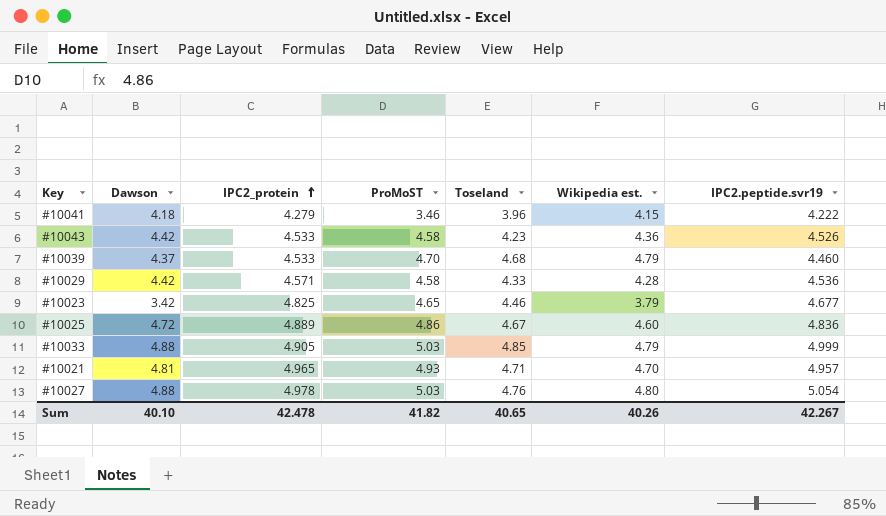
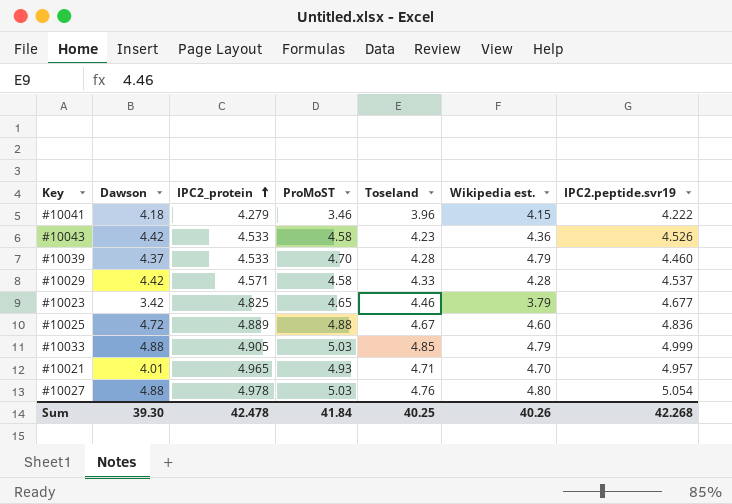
#10039 | Toseland: 4.68 -> 4.28
#10029 | IPC2.peptide.svr19: 4.536 -> 4.537
#10025 | ProMoST: 4.86 -> 4.88
#10021 | Dawson: 4.81 -> 4.01
Sum | Dawson: 40.10 -> 39.30
Sum | ProMoST: 41.82 -> 41.84
Sum | Toseland: 40.65 -> 40.25
Sum | IPC2.peptide.svr19: 42.267 -> 42.268

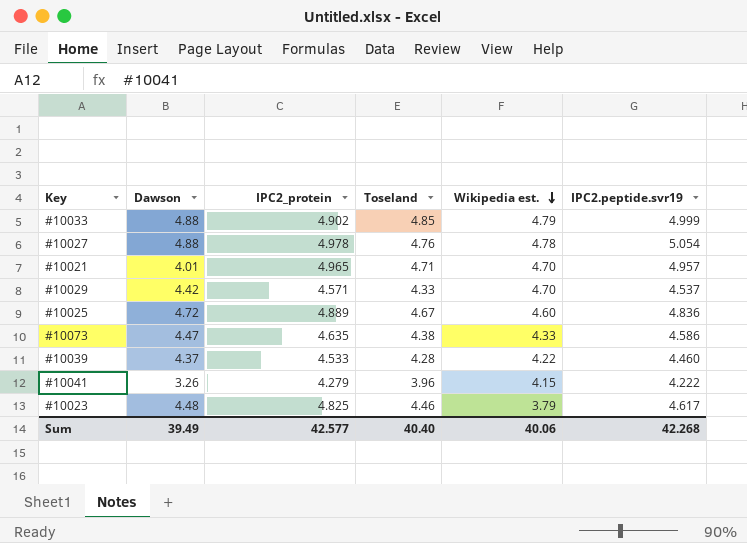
row order: IPC2_protein ascending -> Wikipedia est. descending
column ProMoST | position: 4 -> none
row #10043: 4.42 | 4.533 | 4.58 | 4.23 | 4.36 | 4.526 -> none
#10033 | IPC2_protein: 4.905 -> 4.902
#10027 | Wikipedia est.: 4.80 -> 4.78
#10029 | Wikipedia est.: 4.28 -> 4.70
row #10073: none -> 4.47 | 4.635 | 4.38 | 4.33 | 4.586
#10039 | Wikipedia est.: 4.79 -> 4.22
#10041 | Dawson: 4.18 -> 3.26
#10023 | Dawson: 3.42 -> 4.48
#10023 | IPC2.peptide.svr19: 4.677 -> 4.617
Sum | Dawson: 39.30 -> 39.49
Sum | IPC2_protein: 42.478 -> 42.577
Sum | Toseland: 40.25 -> 40.40
Sum | Wikipedia est.: 40.26 -> 40.06

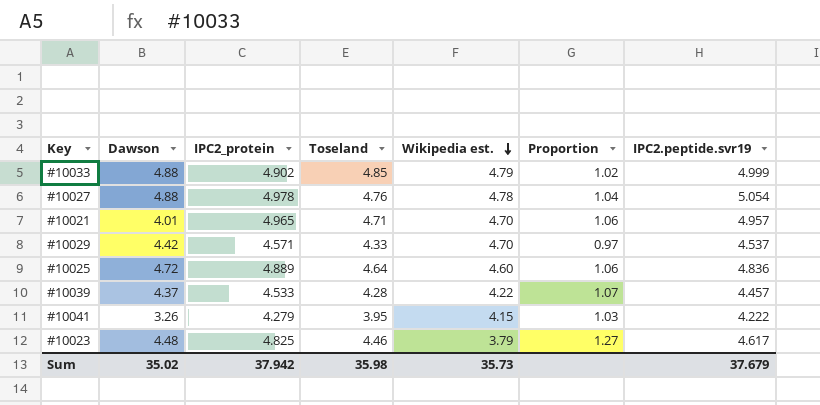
column Proportion | formula: none -> [IPC2_protein] / [Wikipedia est.]
row #10073: 4.47 | 4.635 | 4.38 | 4.33 | 4.586 -> none
#10025 | Toseland: 4.67 -> 4.64
#10039 | IPC2.peptide.svr19: 4.460 -> 4.457
#10041 | Toseland: 3.96 -> 3.95
Sum | Dawson: 39.49 -> 35.02
Sum | IPC2_protein: 42.577 -> 37.942
Sum | Toseland: 40.40 -> 35.98
Sum | Wikipedia est.: 40.06 -> 35.73
Sum | IPC2.peptide.svr19: 42.268 -> 37.679

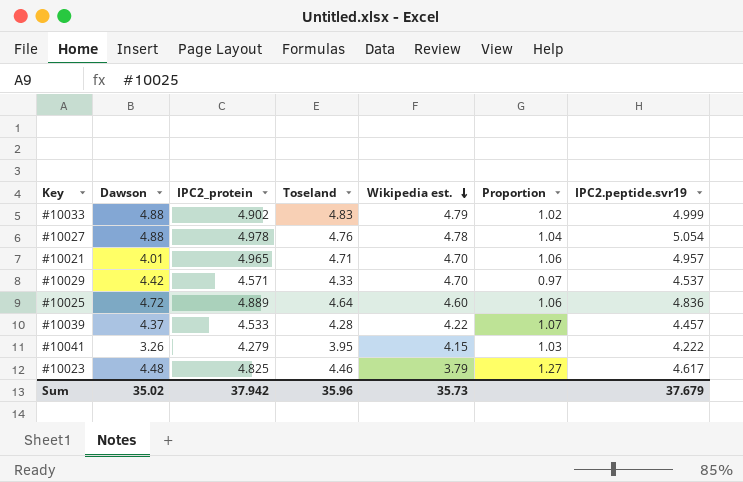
#10033 | Toseland: 4.85 -> 4.83
Sum | Toseland: 35.98 -> 35.96

